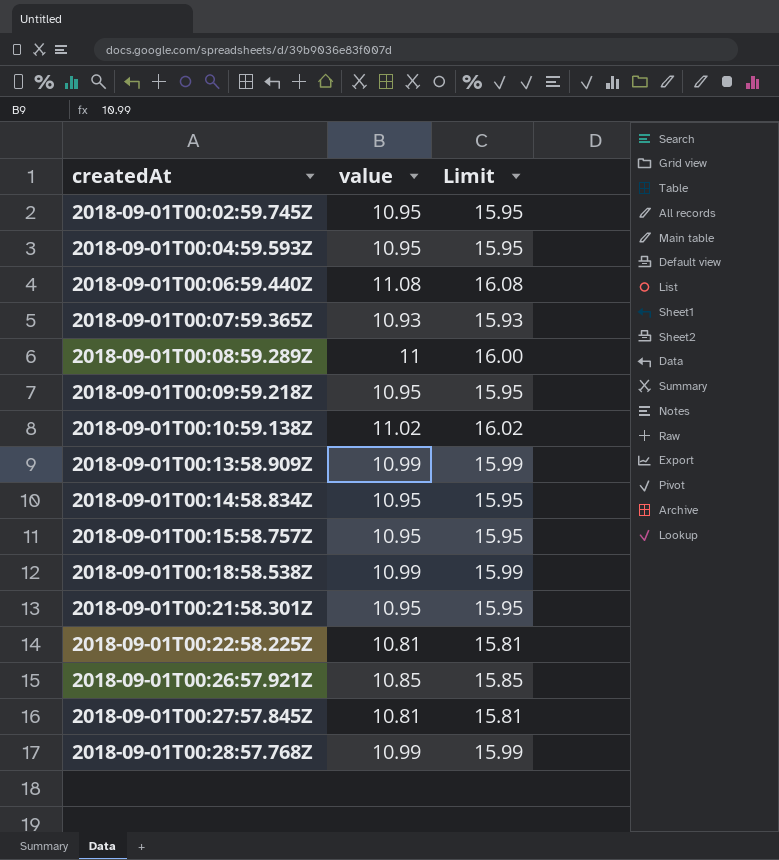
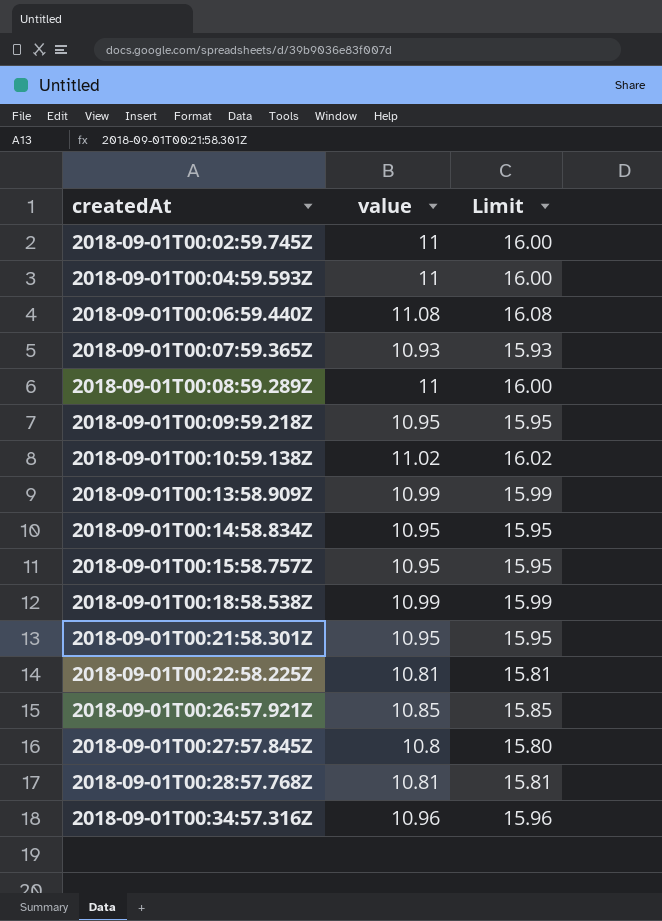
2018-09-01T00:02:59.745Z | value: 10.95 -> 11
2018-09-01T00:02:59.745Z | Limit: 15.95 -> 16.00
2018-09-01T00:04:59.593Z | value: 10.95 -> 11
2018-09-01T00:04:59.593Z | Limit: 15.95 -> 16.00
2018-09-01T00:27:57.845Z | value: 10.81 -> 10.8
2018-09-01T00:27:57.845Z | Limit: 15.81 -> 15.80
2018-09-01T00:28:57.768Z | value: 10.99 -> 10.81
2018-09-01T00:28:57.768Z | Limit: 15.99 -> 15.81
row 2018-09-01T00:34:57.316Z: none -> 10.96 | 15.96

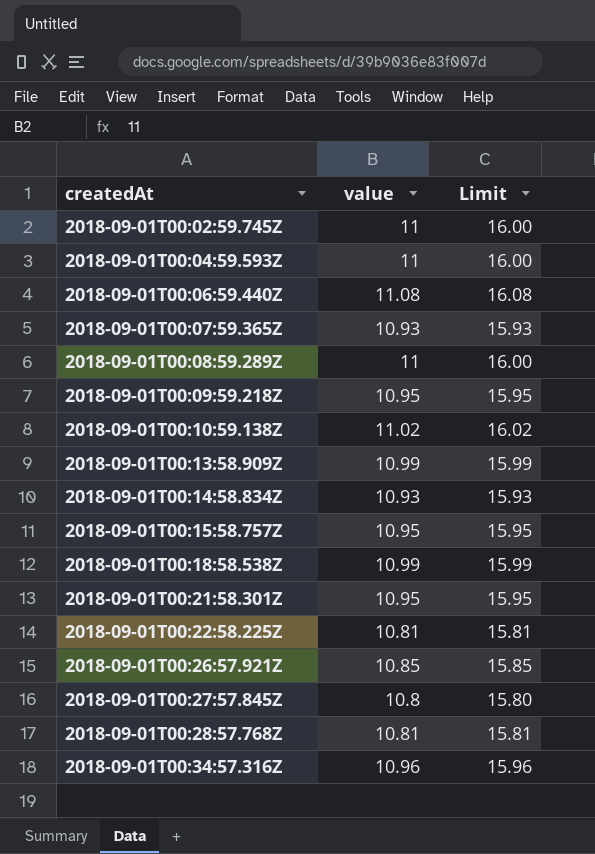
2018-09-01T00:14:58.834Z | value: 10.95 -> 10.93
2018-09-01T00:14:58.834Z | Limit: 15.95 -> 15.93

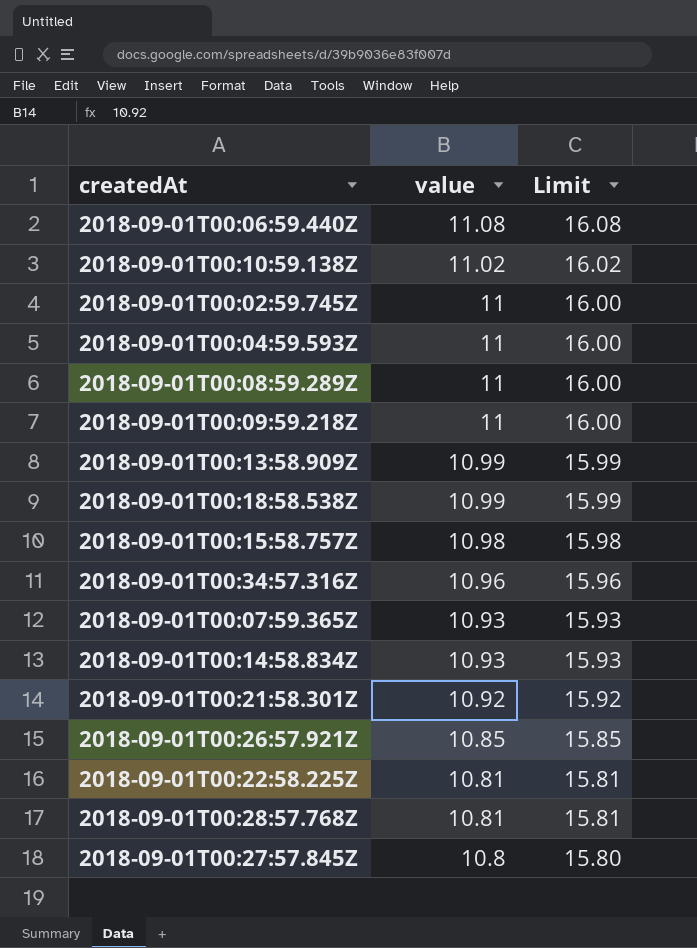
row order: createdAt ascending -> value descending
2018-09-01T00:09:59.218Z | value: 10.95 -> 11
2018-09-01T00:09:59.218Z | Limit: 15.95 -> 16.00
2018-09-01T00:15:58.757Z | value: 10.95 -> 10.98
2018-09-01T00:15:58.757Z | Limit: 15.95 -> 15.98
2018-09-01T00:21:58.301Z | value: 10.95 -> 10.92
2018-09-01T00:21:58.301Z | Limit: 15.95 -> 15.92

